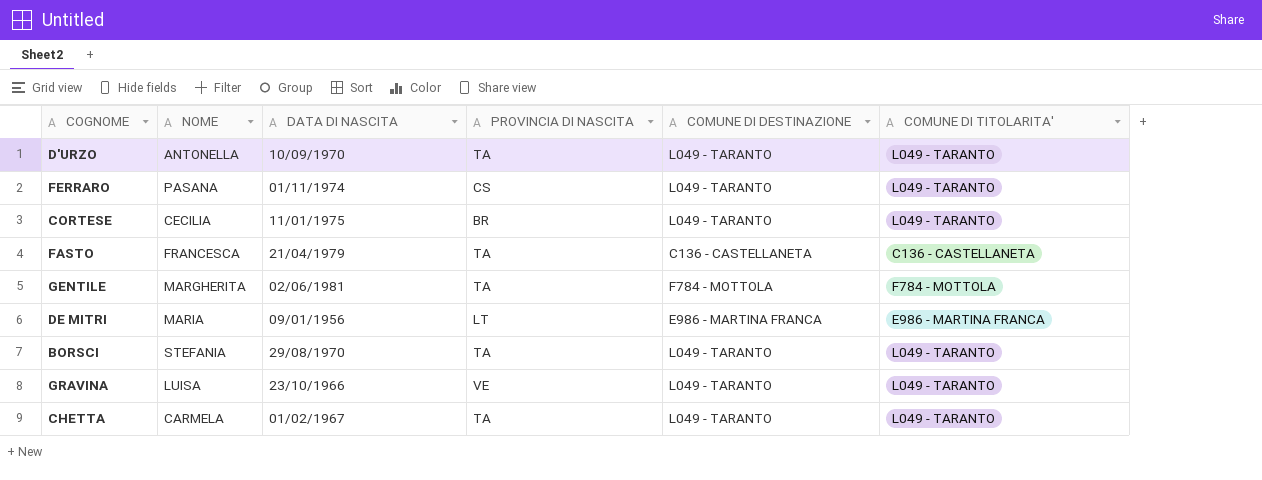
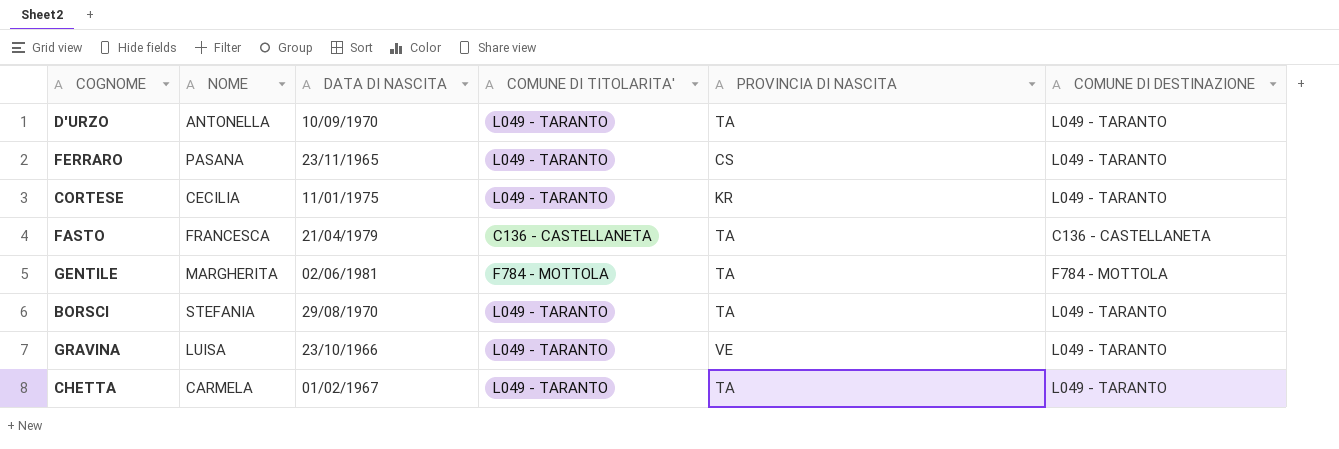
column COMUNE DI TITOLARITA' | position: 6 -> 4
row DE MITRI: MARIA | 09/01/1956 | LT | E986 - MARTINA FRANCA | E986 - MARTINA FRANCA -> none
FERRARO | DATA DI NASCITA: 01/11/1974 -> 23/11/1965
CORTESE | PROVINCIA DI NASCITA: BR -> KR

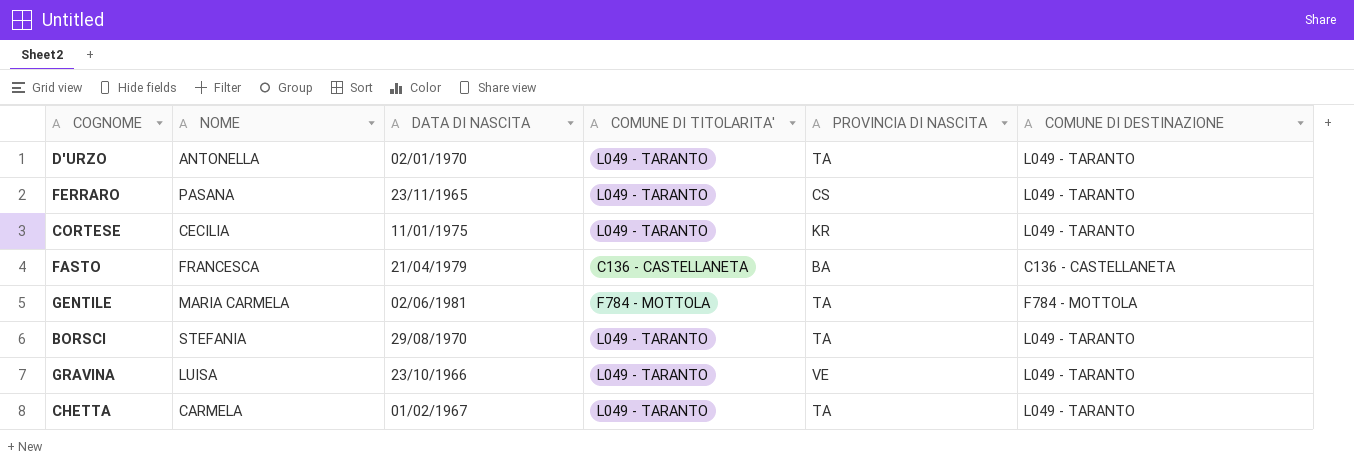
D'URZO | DATA DI NASCITA: 10/09/1970 -> 02/01/1970
FASTO | PROVINCIA DI NASCITA: TA -> BA
GENTILE | NOME: MARGHERITA -> MARIA CARMELA

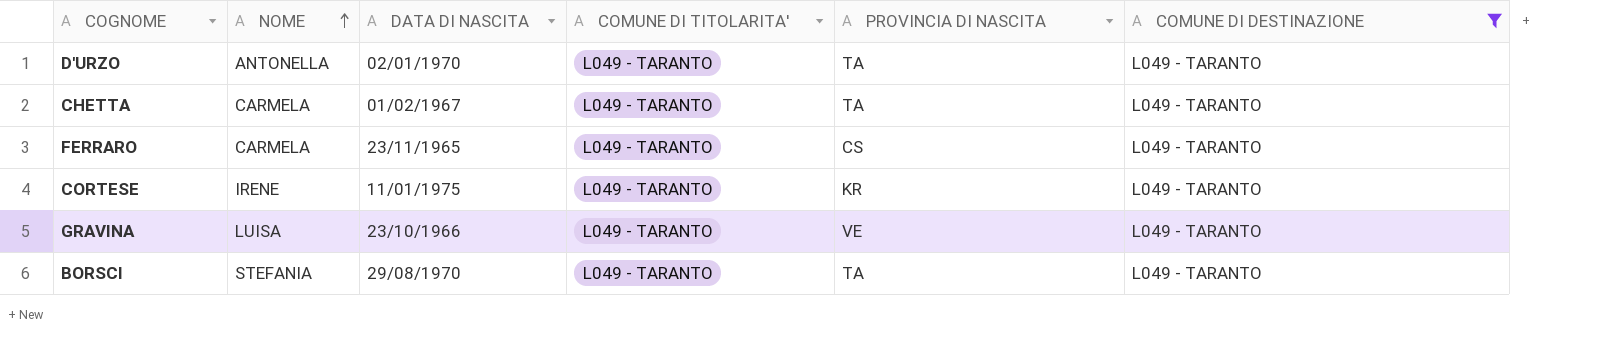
filter: none -> COMUNE DI DESTINAZIONE = L049 - TARANTO
row order: none -> NOME ascending
FERRARO | NOME: PASANA -> CARMELA
CORTESE | NOME: CECILIA -> IRENE

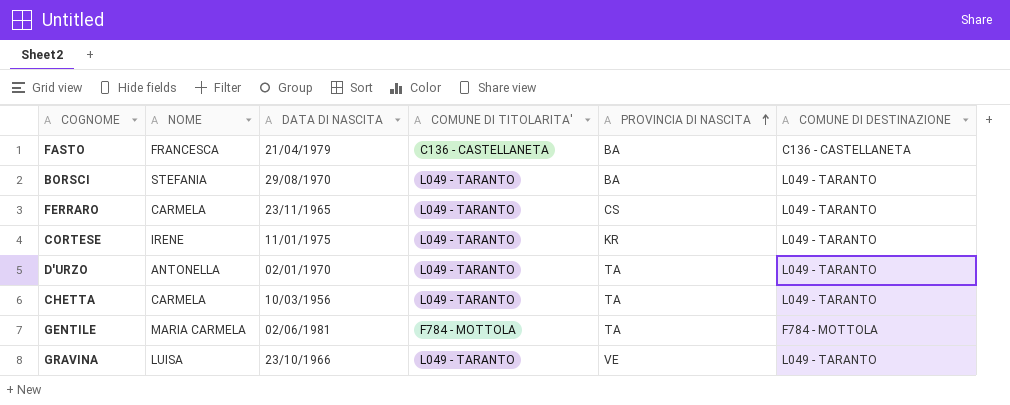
filter: COMUNE DI DESTINAZIONE = L049 - TARANTO -> none
row order: NOME ascending -> PROVINCIA DI NASCITA ascending
BORSCI | PROVINCIA DI NASCITA: TA -> BA
CHETTA | DATA DI NASCITA: 01/02/1967 -> 10/03/1956

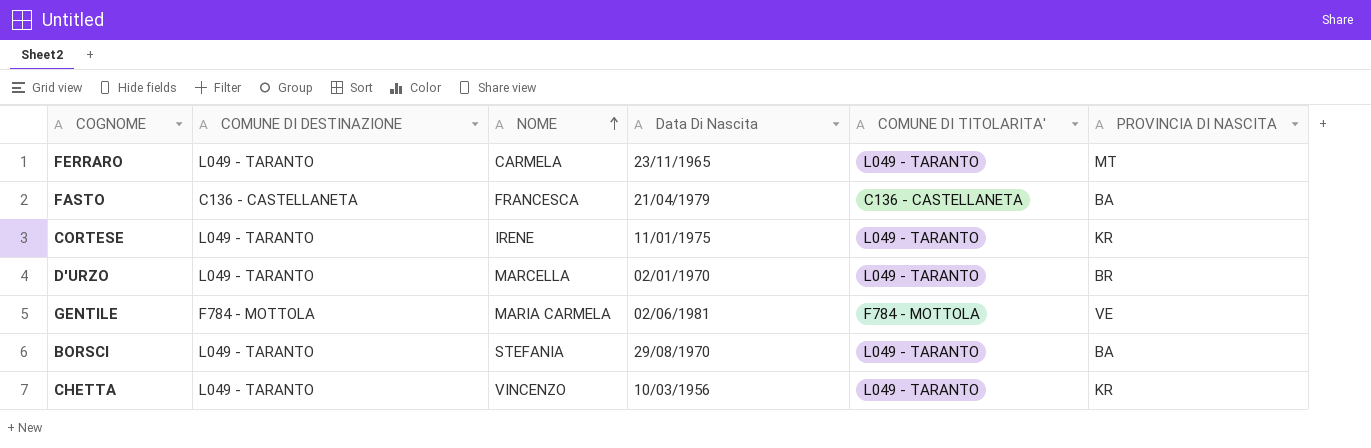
row order: PROVINCIA DI NASCITA ascending -> NOME ascending
column COMUNE DI DESTINAZIONE | position: 6 -> 2
column name: DATA DI NASCITA -> Data Di Nascita
row GRAVINA: LUISA | 23/10/1966 | L049 - TARANTO | VE | L049 - TARANTO -> none
FERRARO | PROVINCIA DI NASCITA: CS -> MT
D'URZO | NOME: ANTONELLA -> MARCELLA
D'URZO | PROVINCIA DI NASCITA: TA -> BR
GENTILE | PROVINCIA DI NASCITA: TA -> VE
CHETTA | NOME: CARMELA -> VINCENZO
CHETTA | PROVINCIA DI NASCITA: TA -> KR

